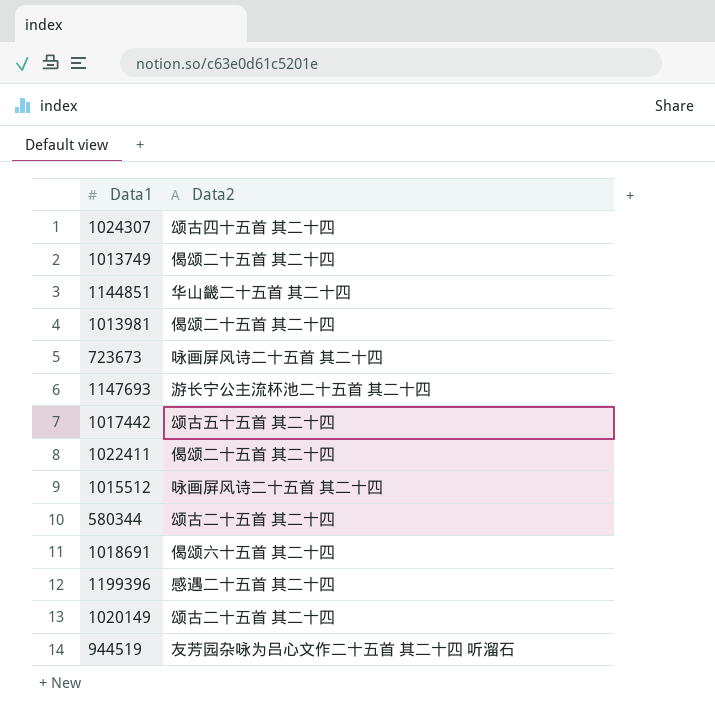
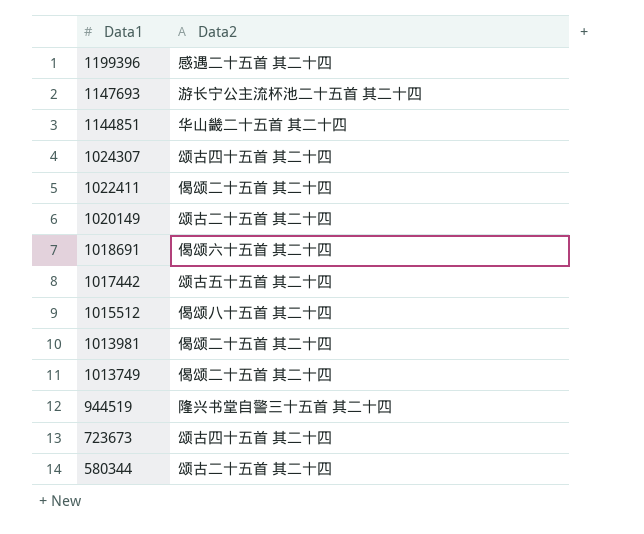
row order: none -> Data1 descending
1015512 | Data2: 咏画屏风诗二十五首 其二十四 -> 偈颂八十五首 其二十四
944519 | Data2: 友芳园杂咏为吕心文作二十五首 其二十四 听溜石 -> 隆兴书堂自警三十五首 其二十四
723673 | Data2: 咏画屏风诗二十五首 其二十四 -> 颂古四十五首 其二十四

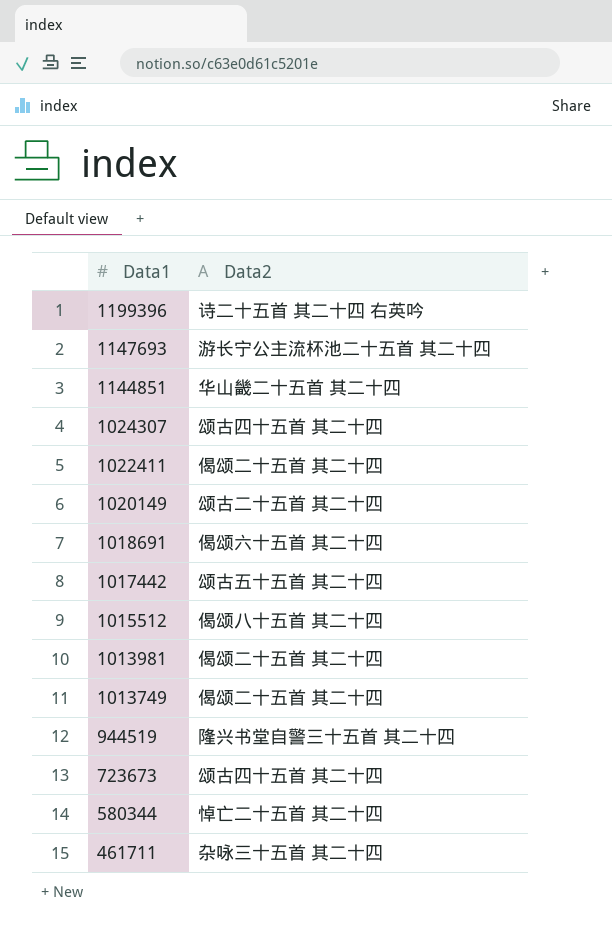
1199396 | Data2: 感遇二十五首 其二十四 -> 诗二十五首 其二十四 右英吟
580344 | Data2: 颂古二十五首 其二十四 -> 悼亡二十五首 其二十四
row 461711: none -> 杂咏三十五首 其二十四

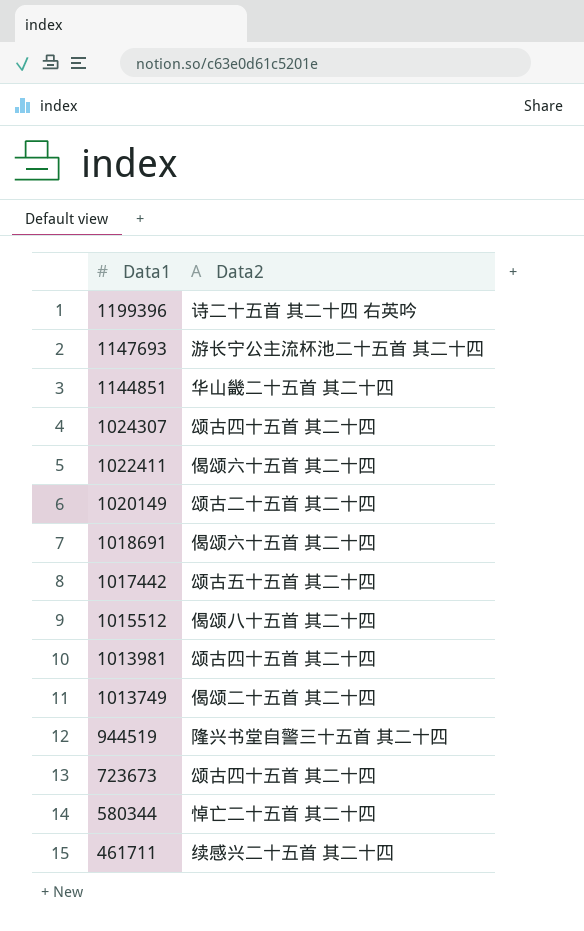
1022411 | Data2: 偈颂二十五首 其二十四 -> 偈颂六十五首 其二十四
1013981 | Data2: 偈颂二十五首 其二十四 -> 颂古四十五首 其二十四
461711 | Data2: 杂咏三十五首 其二十四 -> 续感兴二十五首 其二十四

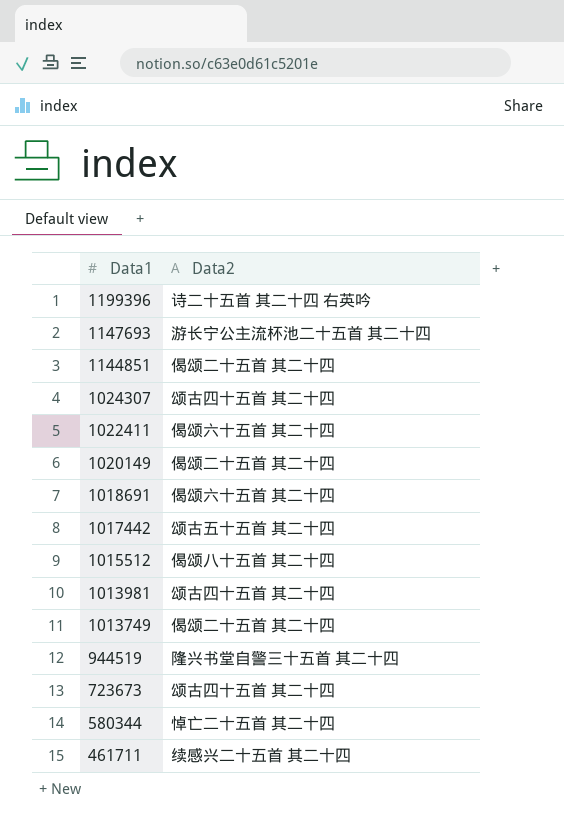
1144851 | Data2: 华山畿二十五首 其二十四 -> 偈颂二十五首 其二十四
1020149 | Data2: 颂古二十五首 其二十四 -> 偈颂二十五首 其二十四

